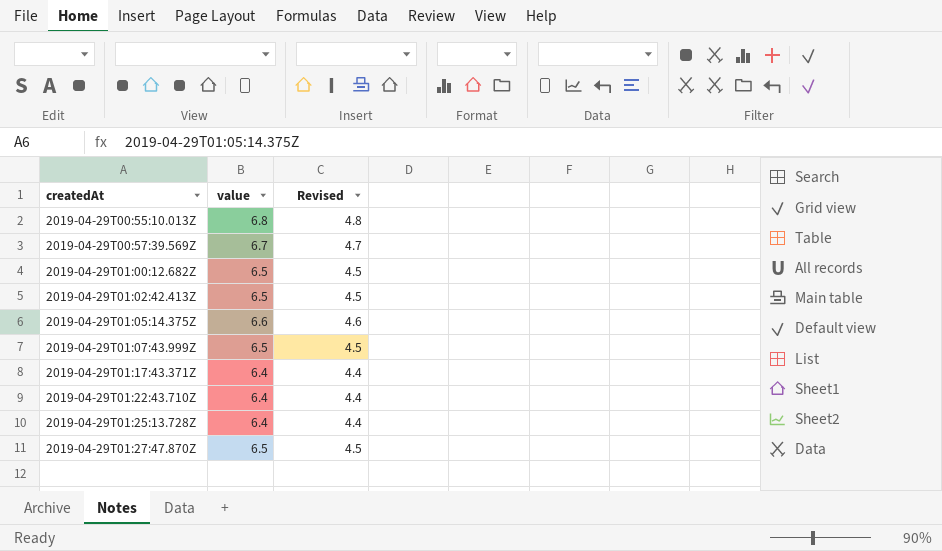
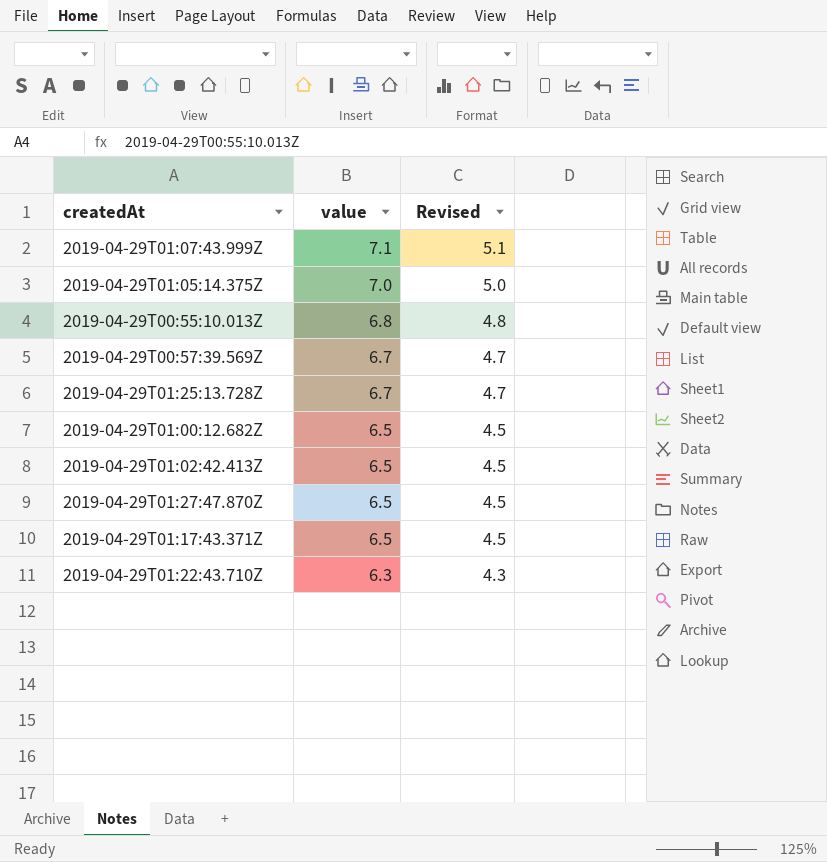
row order: createdAt ascending -> value descending
2019-04-29T01:07:43.999Z | value: 6.5 -> 7.1
2019-04-29T01:07:43.999Z | Revised: 4.5 -> 5.1
2019-04-29T01:05:14.375Z | value: 6.6 -> 7.0
2019-04-29T01:05:14.375Z | Revised: 4.6 -> 5.0
2019-04-29T01:25:13.728Z | value: 6.4 -> 6.7
2019-04-29T01:25:13.728Z | Revised: 4.4 -> 4.7
2019-04-29T01:17:43.371Z | value: 6.4 -> 6.5
2019-04-29T01:17:43.371Z | Revised: 4.4 -> 4.5
2019-04-29T01:22:43.710Z | value: 6.4 -> 6.3
2019-04-29T01:22:43.710Z | Revised: 4.4 -> 4.3

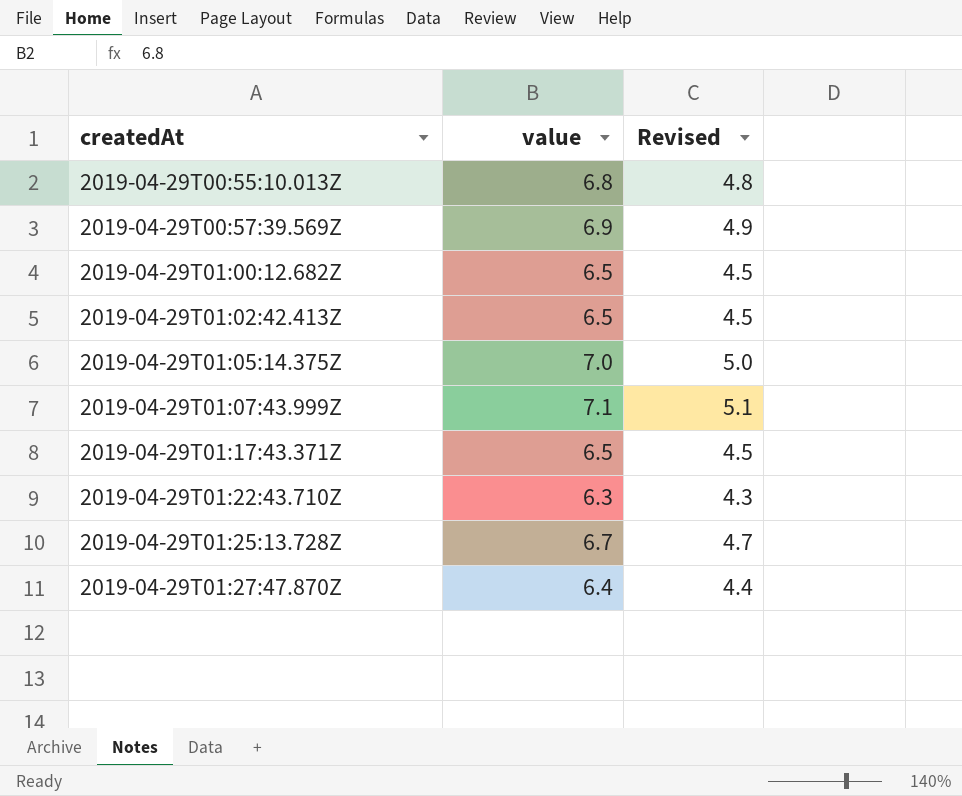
row order: value descending -> createdAt ascending
2019-04-29T00:57:39.569Z | value: 6.7 -> 6.9
2019-04-29T00:57:39.569Z | Revised: 4.7 -> 4.9
2019-04-29T01:27:47.870Z | value: 6.5 -> 6.4
2019-04-29T01:27:47.870Z | Revised: 4.5 -> 4.4

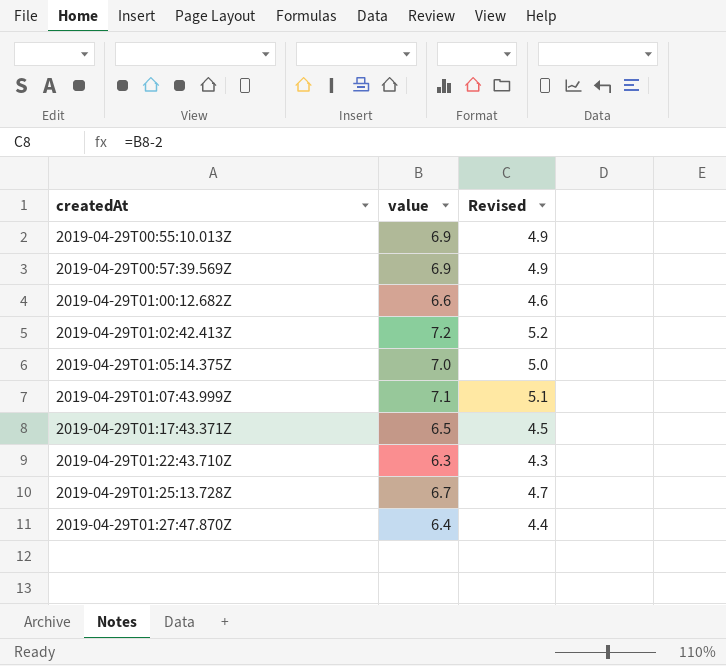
2019-04-29T00:55:10.013Z | value: 6.8 -> 6.9
2019-04-29T00:55:10.013Z | Revised: 4.8 -> 4.9
2019-04-29T01:00:12.682Z | value: 6.5 -> 6.6
2019-04-29T01:00:12.682Z | Revised: 4.5 -> 4.6
2019-04-29T01:02:42.413Z | value: 6.5 -> 7.2
2019-04-29T01:02:42.413Z | Revised: 4.5 -> 5.2

